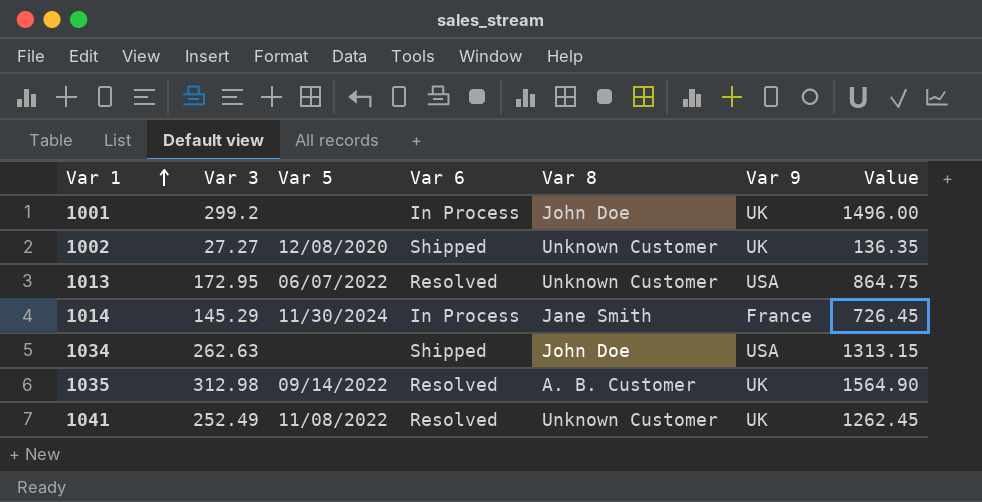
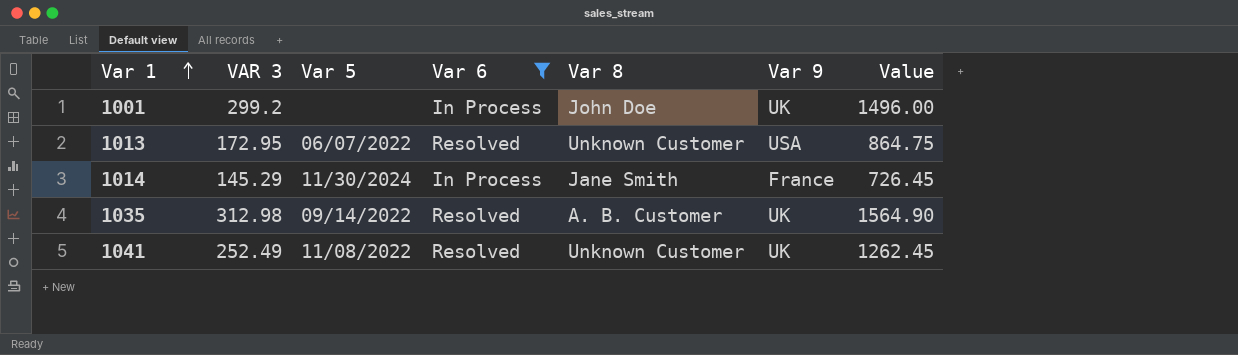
filter: none -> Var 6 != Shipped
column name: Var 3 -> VAR 3

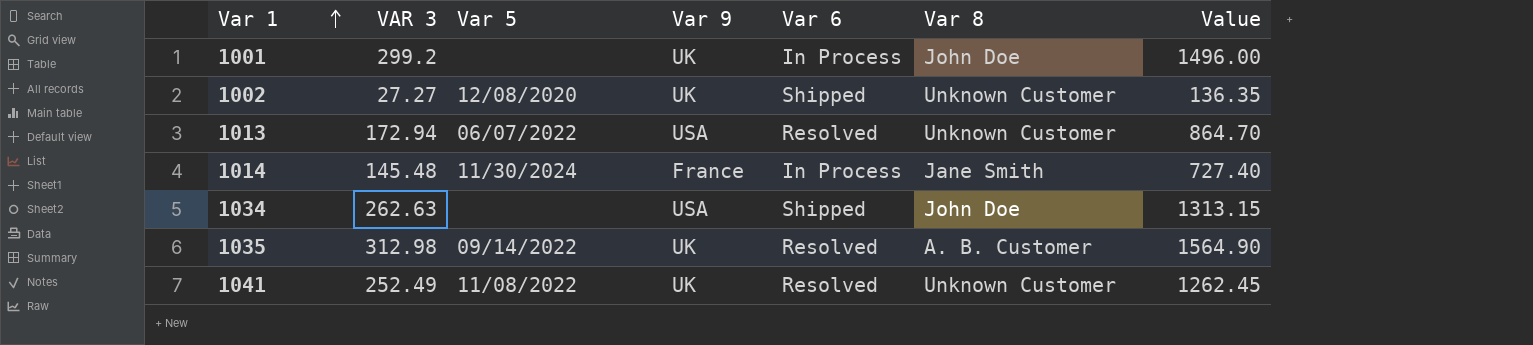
filter: Var 6 != Shipped -> none
column Var 9 | position: 6 -> 4
1013 | VAR 3: 172.95 -> 172.94
1013 | Value: 864.75 -> 864.70
1014 | VAR 3: 145.29 -> 145.48
1014 | Value: 726.45 -> 727.40

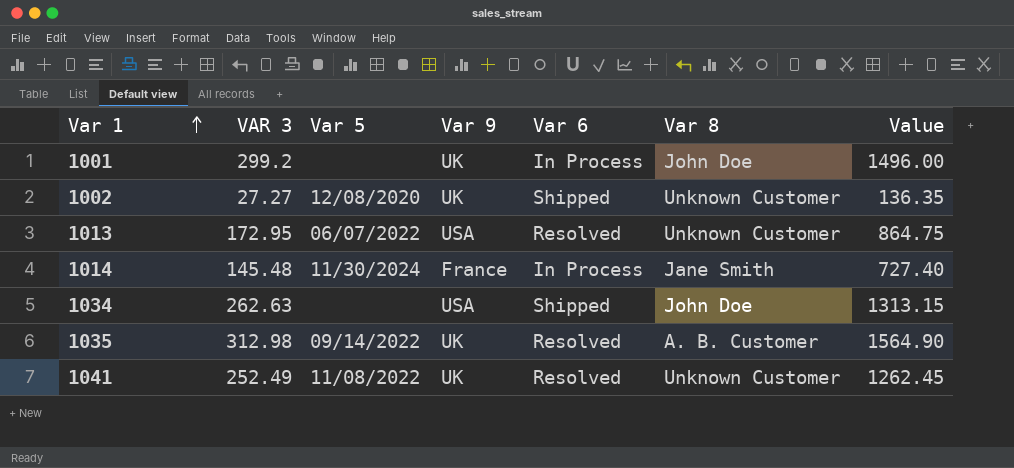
1013 | VAR 3: 172.94 -> 172.95
1013 | Value: 864.70 -> 864.75

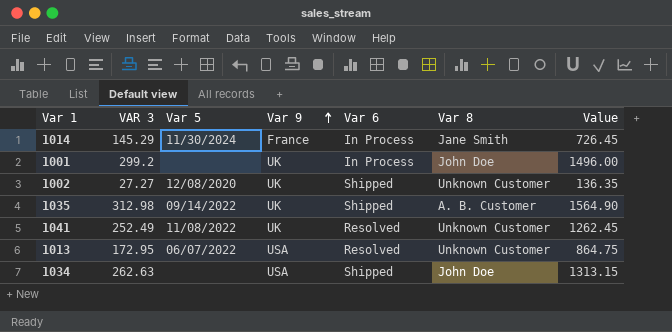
row order: Var 1 ascending -> Var 9 ascending
1014 | VAR 3: 145.48 -> 145.29
1014 | Value: 727.40 -> 726.45
1035 | Var 6: Resolved -> Shipped

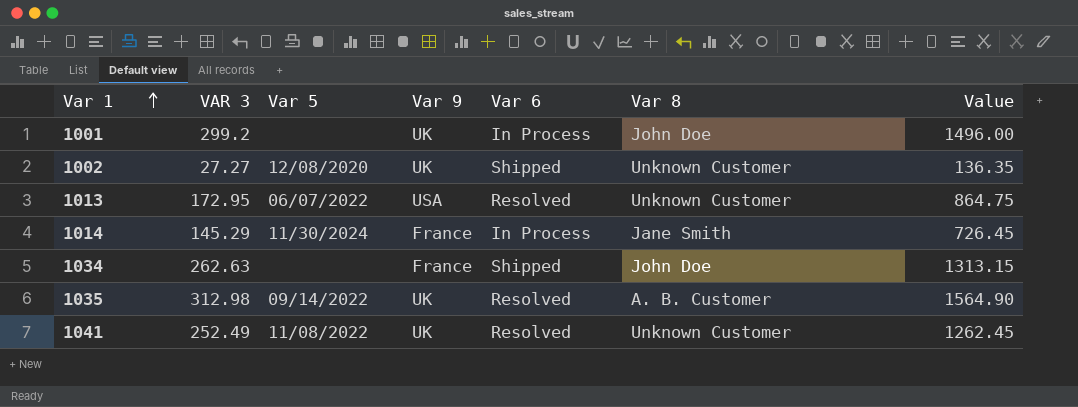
row order: Var 9 ascending -> Var 1 ascending
1034 | Var 9: USA -> France
1035 | Var 6: Shipped -> Resolved

